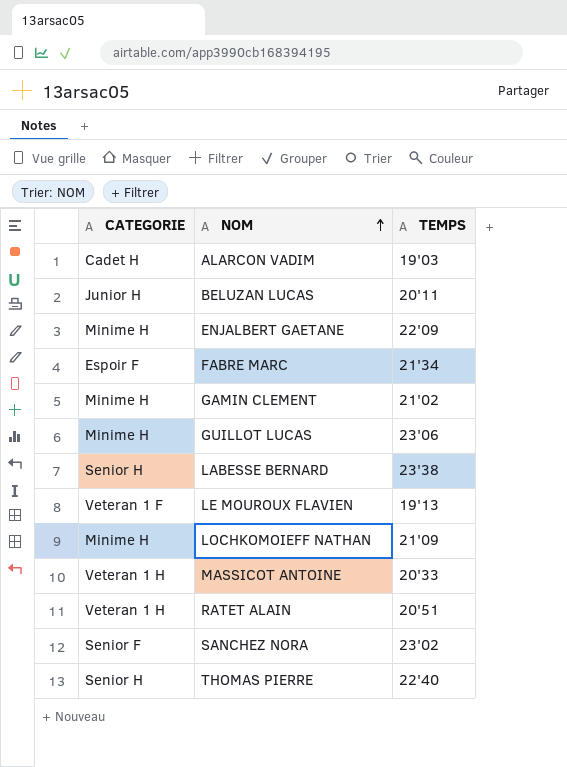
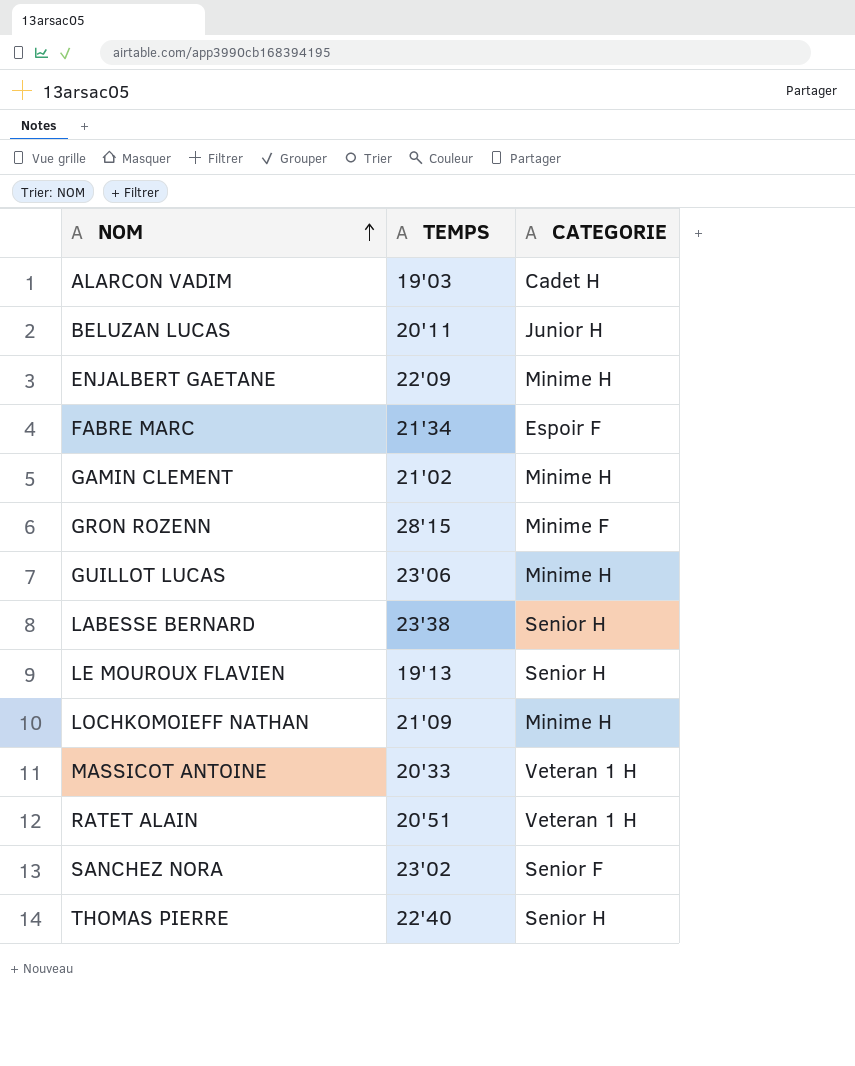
column CATEGORIE | position: 1 -> 3
row GRON ROZENN: none -> 28'15 | Minime F
LE MOUROUX FLAVIEN | CATEGORIE: Veteran 1 F -> Senior H

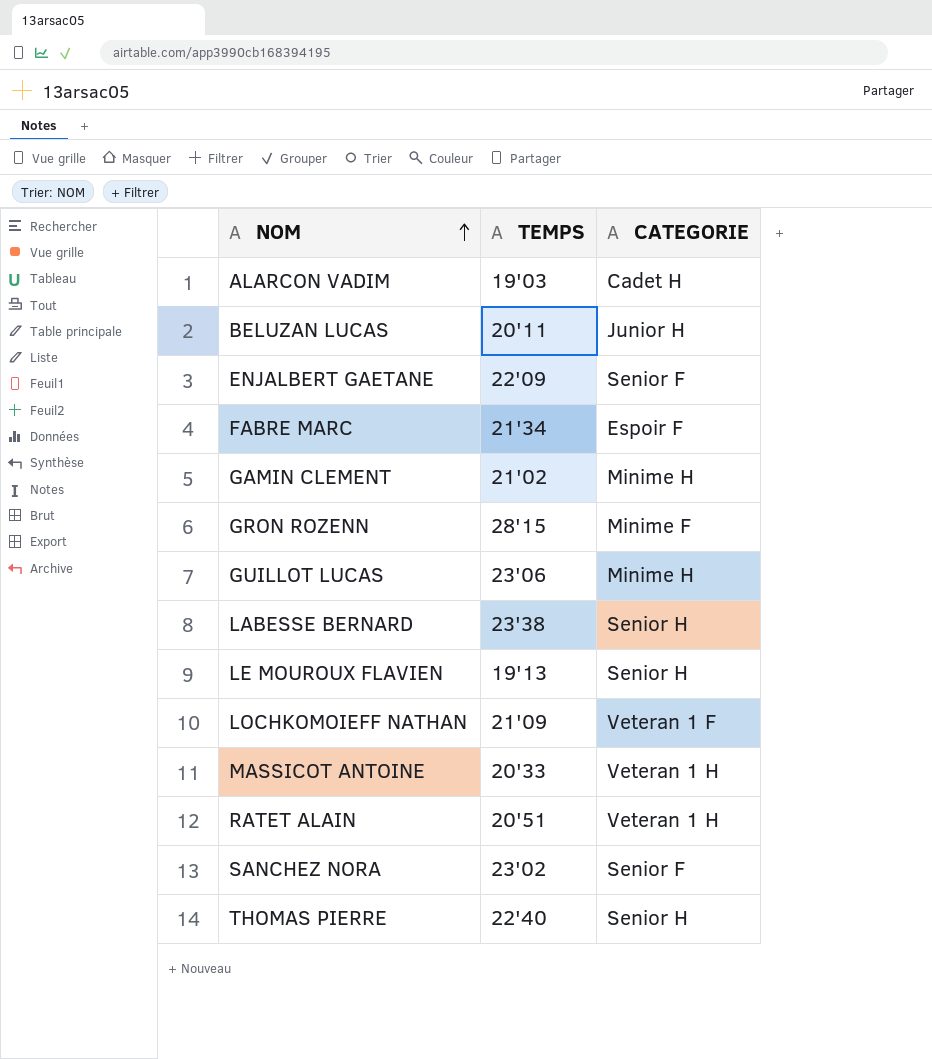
ENJALBERT GAETANE | CATEGORIE: Minime H -> Senior F
LOCHKOMOIEFF NATHAN | CATEGORIE: Minime H -> Veteran 1 F

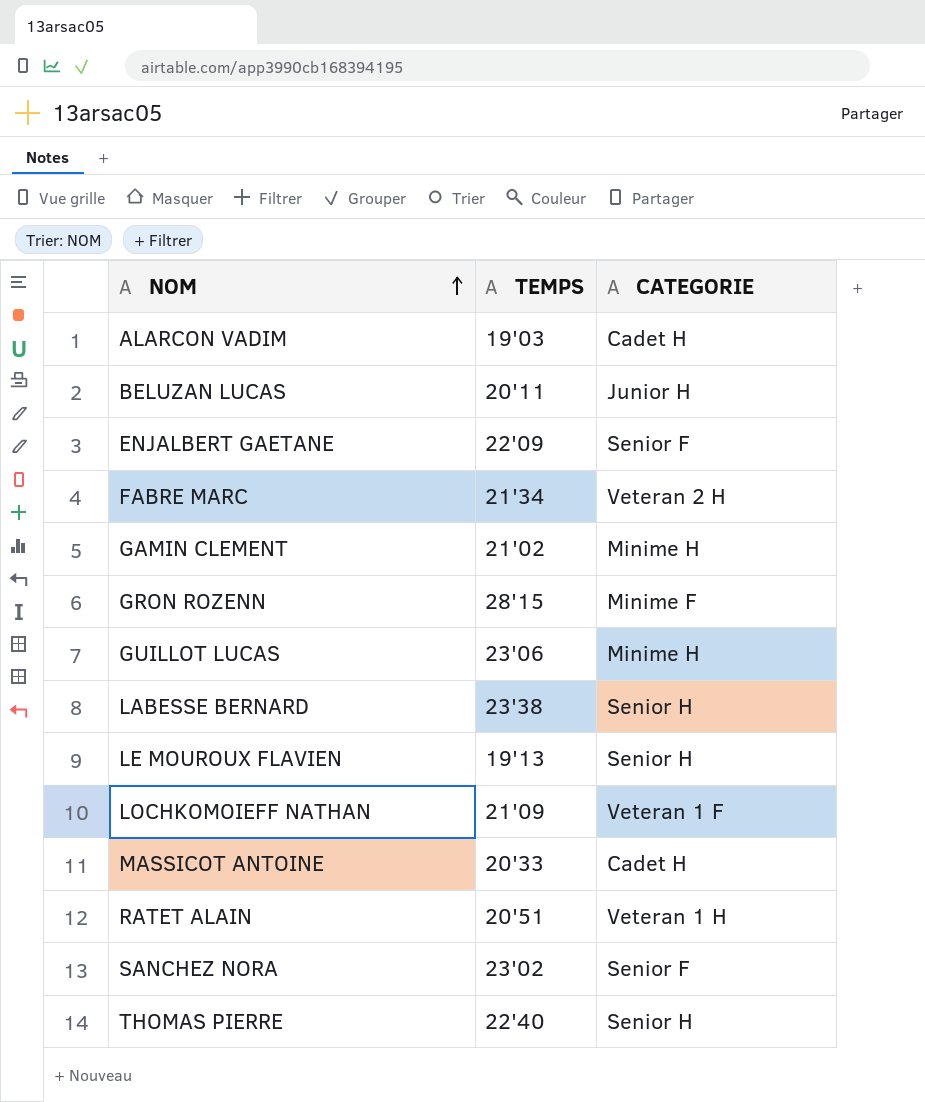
FABRE MARC | CATEGORIE: Espoir F -> Veteran 2 H
MASSICOT ANTOINE | CATEGORIE: Veteran 1 H -> Cadet H

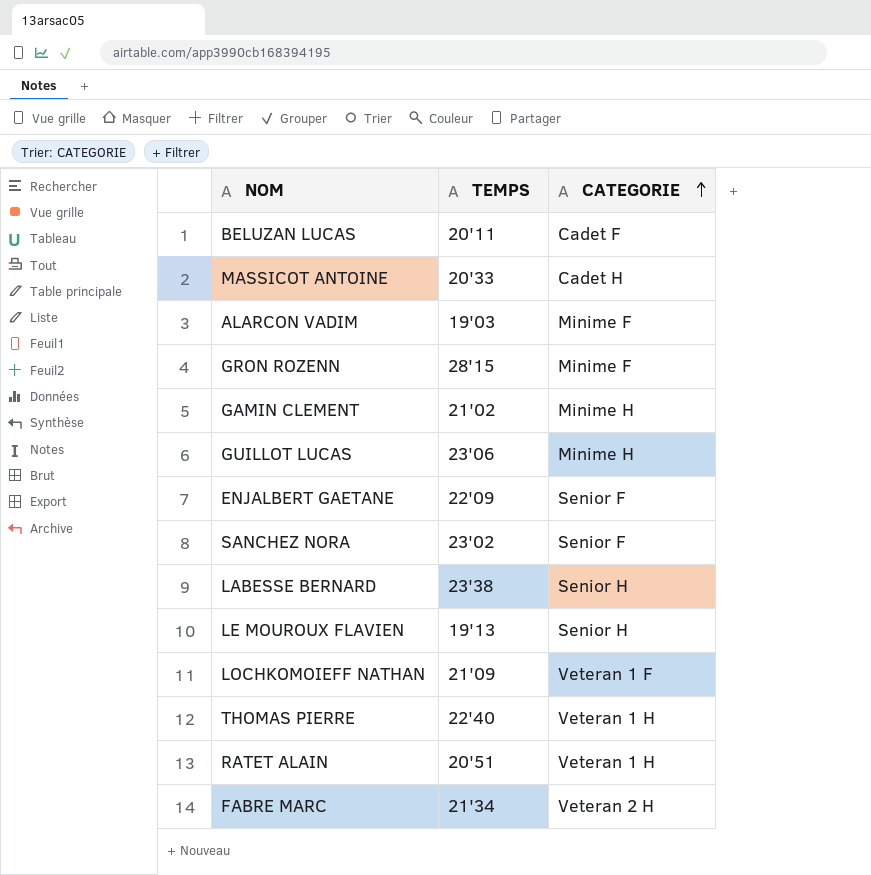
row order: NOM ascending -> CATEGORIE ascending
BELUZAN LUCAS | CATEGORIE: Junior H -> Cadet F
ALARCON VADIM | CATEGORIE: Cadet H -> Minime F
THOMAS PIERRE | CATEGORIE: Senior H -> Veteran 1 H

